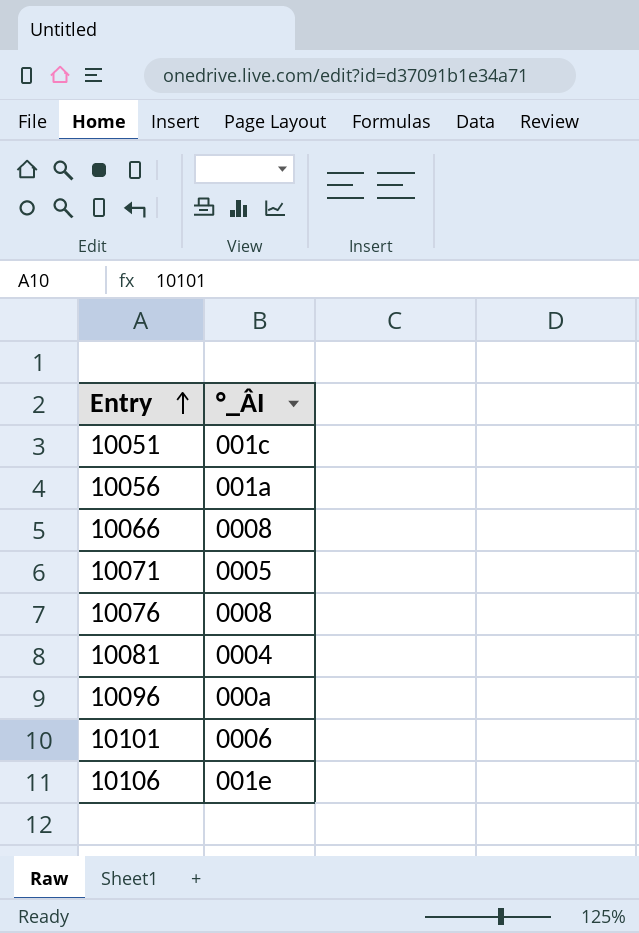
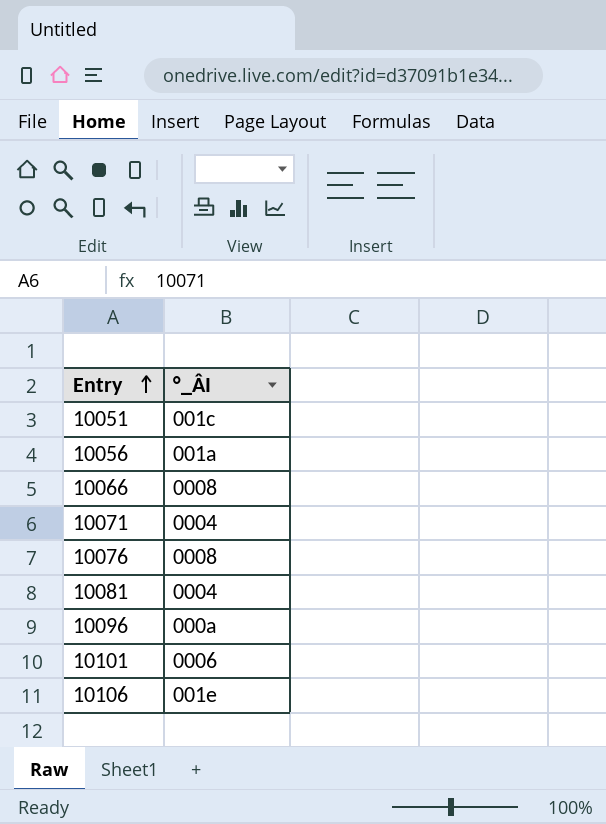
10071 | °_ÂI: 0005 -> 0004

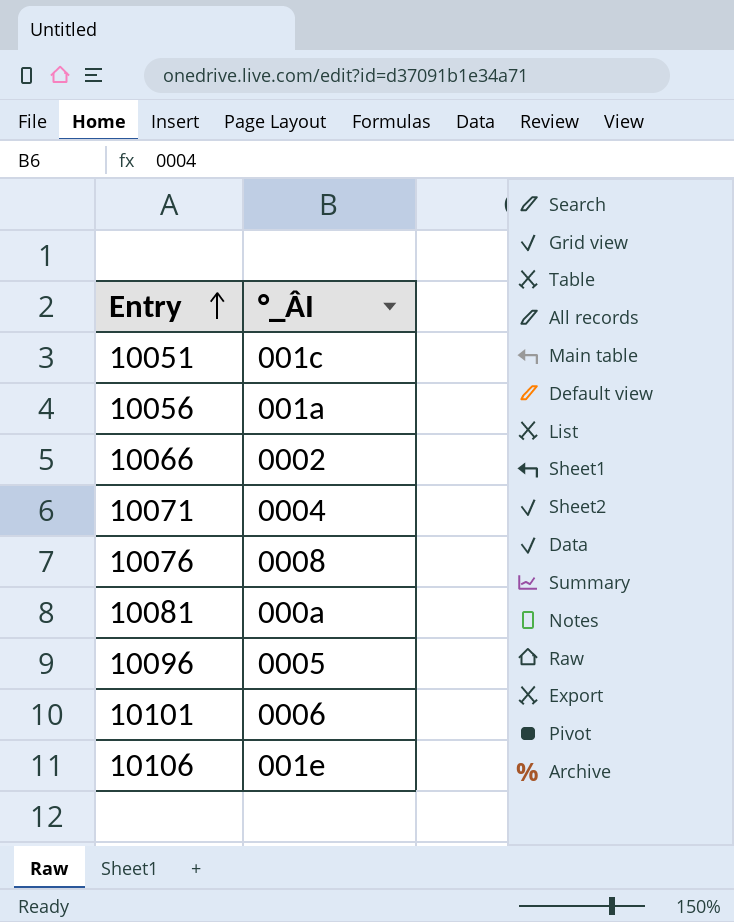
10066 | °_ÂI: 0008 -> 0002
10081 | °_ÂI: 0004 -> 000a
10096 | °_ÂI: 000a -> 0005

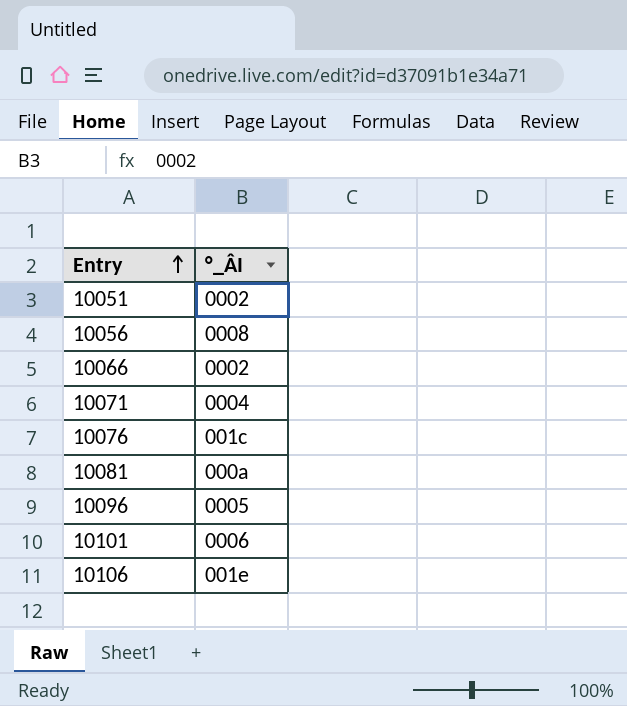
10051 | °_ÂI: 001c -> 0002
10056 | °_ÂI: 001a -> 0008
10076 | °_ÂI: 0008 -> 001c

